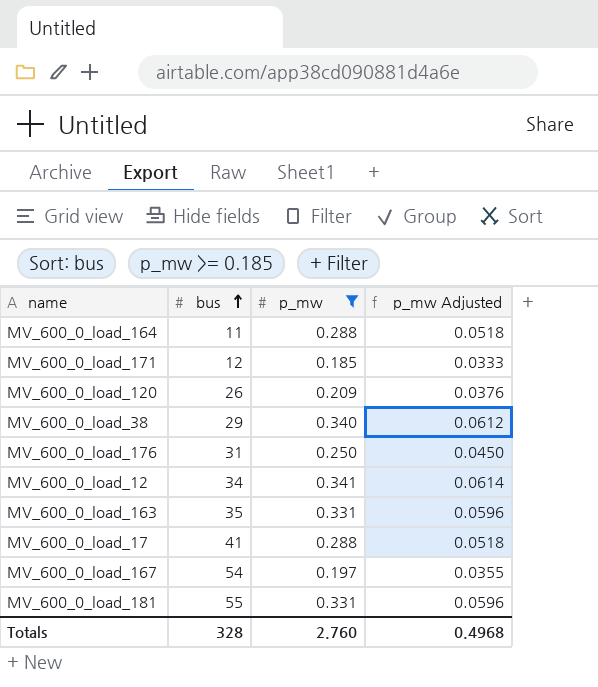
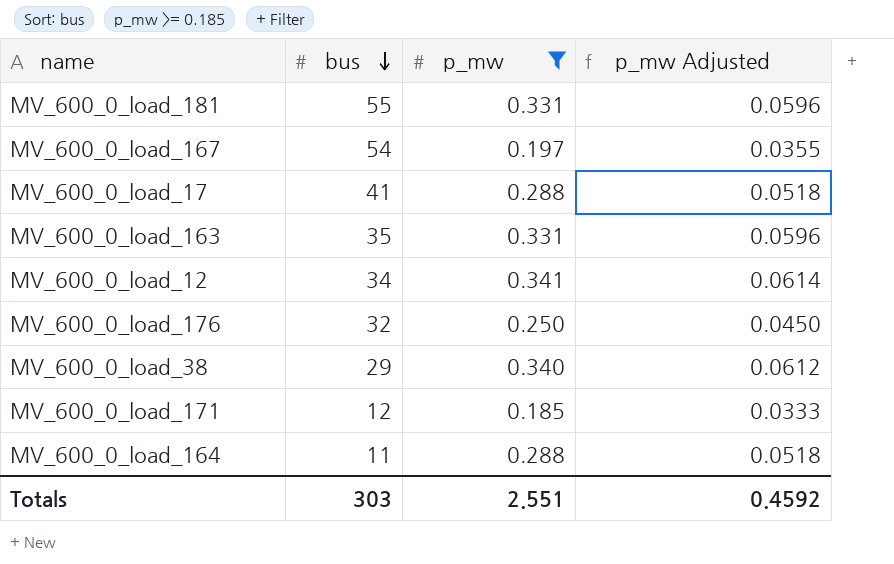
row order: bus ascending -> bus descending
row MV_600_0_load_120: 26 | 0.209 | 0.0376 -> none
MV_600_0_load_176 | bus: 31 -> 32
Totals | bus: 328 -> 303
Totals | p_mw: 2.760 -> 2.551
Totals | p_mw Adjusted: 0.4968 -> 0.4592

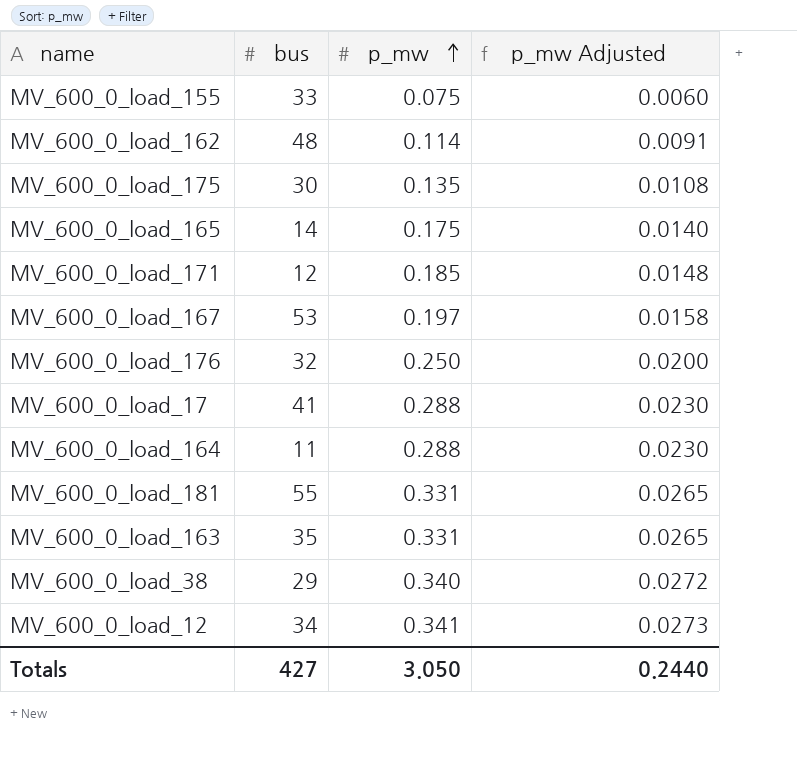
filter: p_mw >= 0.185 -> none
row order: bus descending -> p_mw ascending
column p_mw Adjusted | formula: [p_mw] * 0.18 -> [p_mw] * 0.08
MV_600_0_load_167 | bus: 54 -> 53
Totals | bus: 303 -> 427
Totals | p_mw: 2.551 -> 3.050
Totals | p_mw Adjusted: 0.4592 -> 0.2440

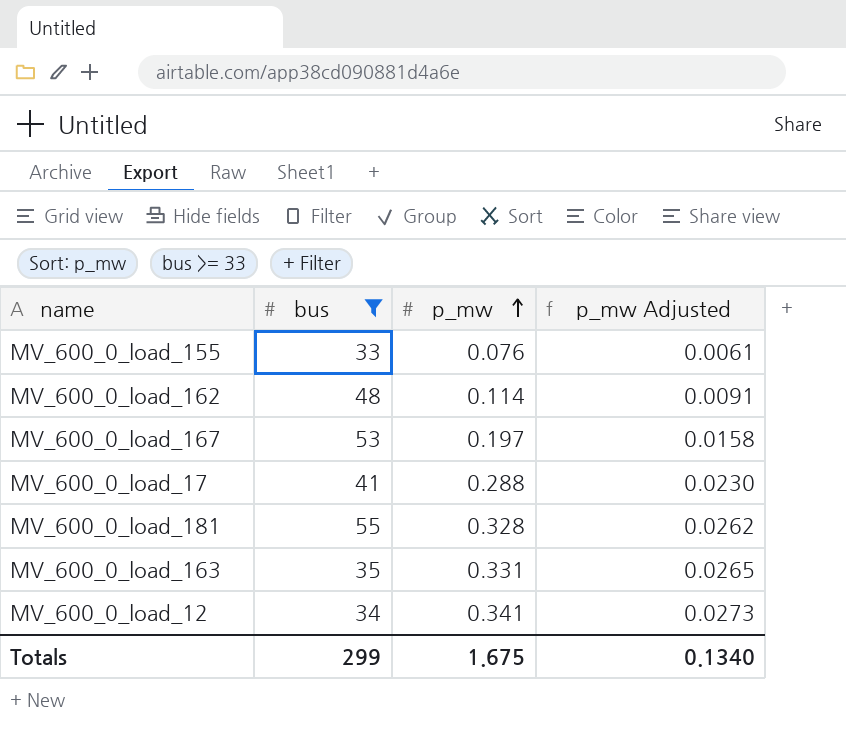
filter: none -> bus >= 33
MV_600_0_load_155 | p_mw: 0.075 -> 0.076
MV_600_0_load_155 | p_mw Adjusted: 0.0060 -> 0.0061
MV_600_0_load_181 | p_mw: 0.331 -> 0.328
MV_600_0_load_181 | p_mw Adjusted: 0.0265 -> 0.0262
Totals | bus: 427 -> 299
Totals | p_mw: 3.050 -> 1.675
Totals | p_mw Adjusted: 0.2440 -> 0.1340

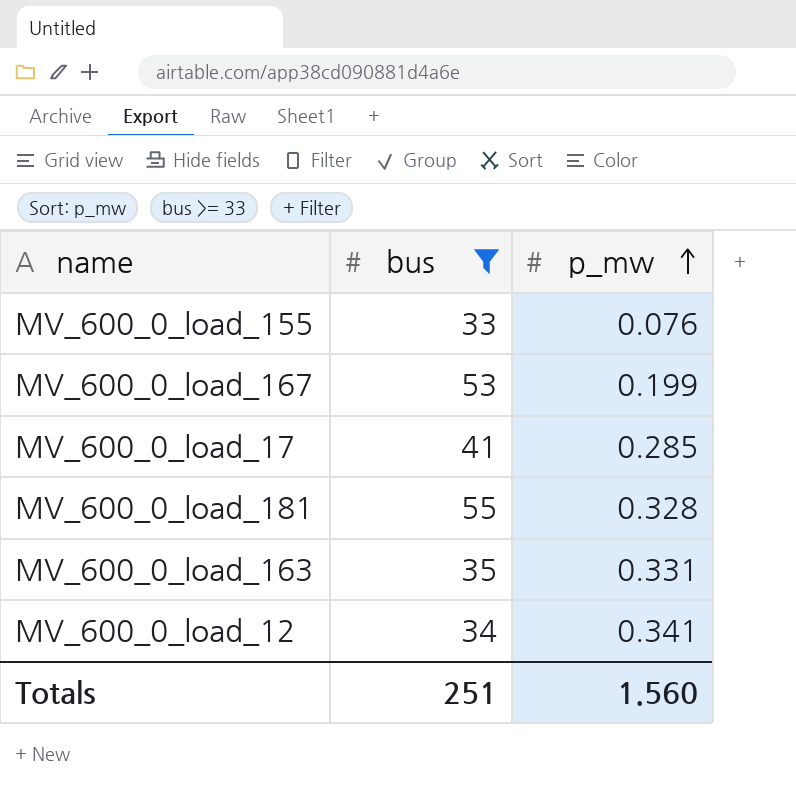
column p_mw Adjusted | formula: [p_mw] * 0.08 -> none
row MV_600_0_load_162: 48 | 0.114 | 0.0091 -> none
MV_600_0_load_167 | p_mw: 0.197 -> 0.199
MV_600_0_load_17 | p_mw: 0.288 -> 0.285
Totals | bus: 299 -> 251
Totals | p_mw: 1.675 -> 1.560

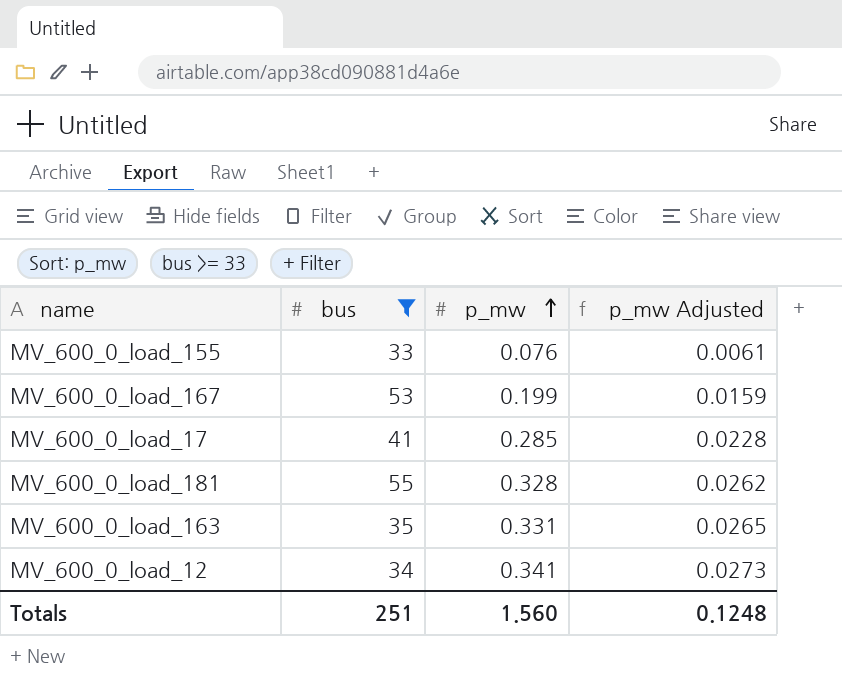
column p_mw Adjusted | formula: none -> [p_mw] * 0.08

